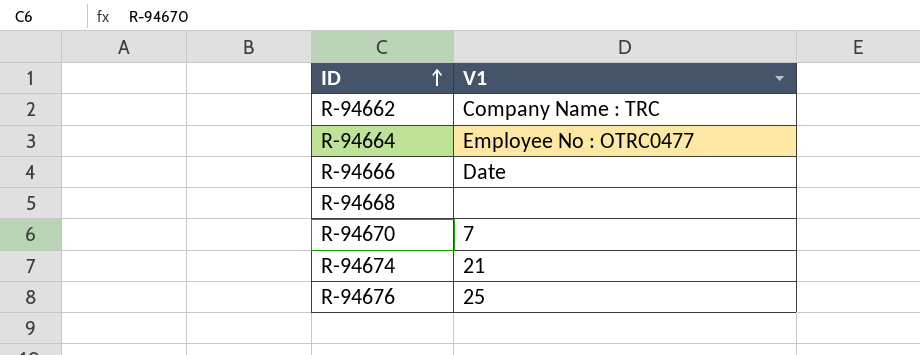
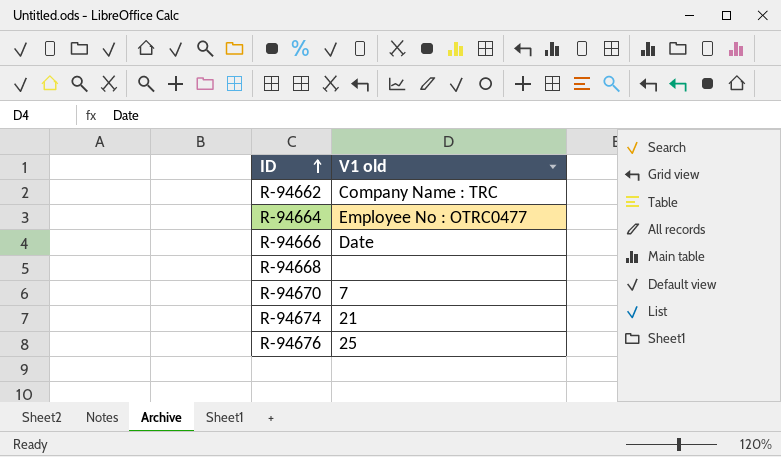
column name: V1 -> V1 old

